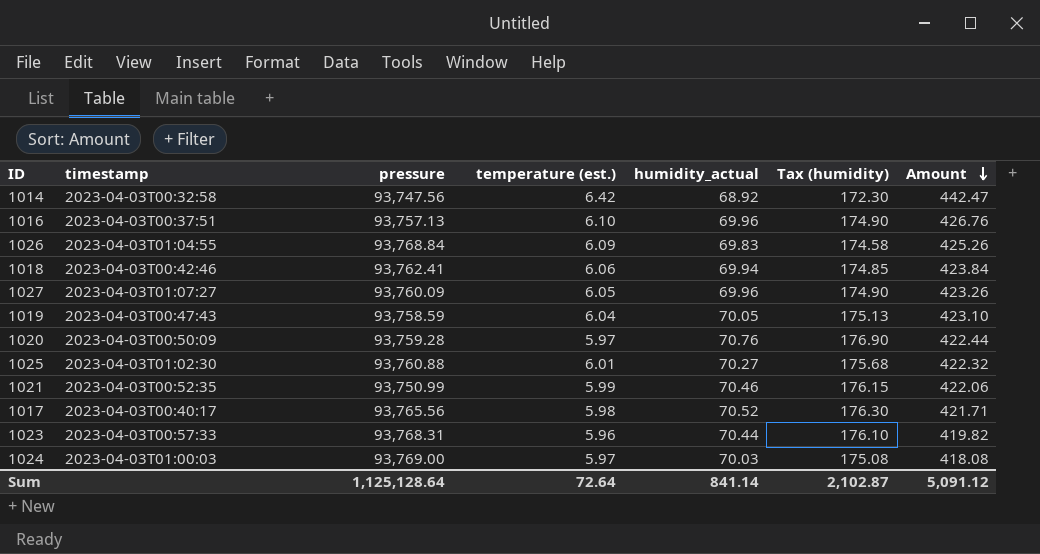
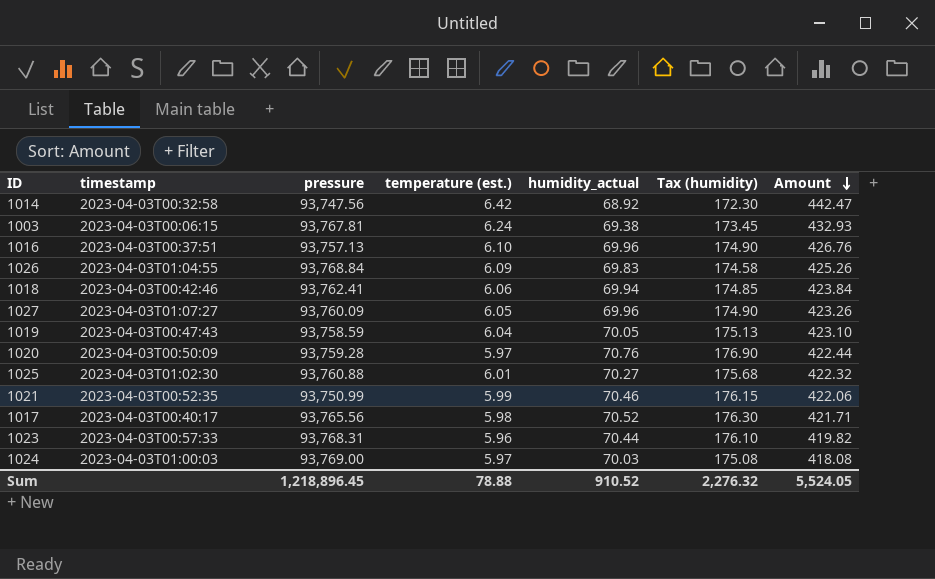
row 1003: none -> 2023-04-03T00:06:15 | 93,767.81 | 6.24 | 69.38 | 173.45 | 432.93
Sum | pressure: 1,125,128.64 -> 1,218,896.45
Sum | temperature (est.): 72.64 -> 78.88
Sum | humidity_actual: 841.14 -> 910.52
Sum | Tax (humidity): 2,102.87 -> 2,276.32
Sum | Amount: 5,091.12 -> 5,524.05

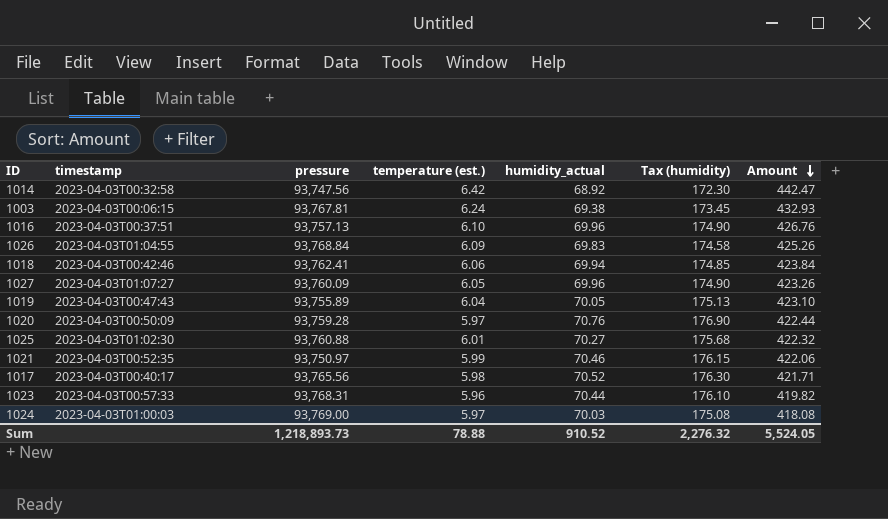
1019 | pressure: 93,758.59 -> 93,755.89
1021 | pressure: 93,750.99 -> 93,750.97
Sum | pressure: 1,218,896.45 -> 1,218,893.73

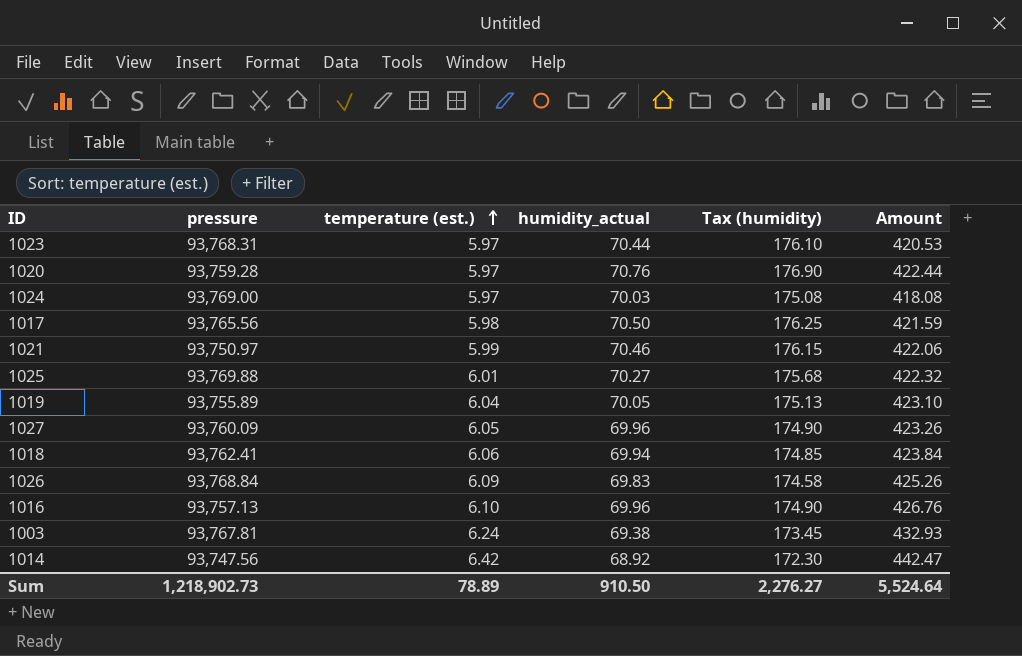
row order: Amount descending -> temperature (est.) ascending
column timestamp | position: 2 -> none
1023 | temperature (est.): 5.96 -> 5.97
1023 | Amount: 419.82 -> 420.53
1017 | humidity_actual: 70.52 -> 70.50
1017 | Tax (humidity): 176.30 -> 176.25
1017 | Amount: 421.71 -> 421.59
1025 | pressure: 93,760.88 -> 93,769.88
Sum | pressure: 1,218,893.73 -> 1,218,902.73
Sum | temperature (est.): 78.88 -> 78.89
Sum | humidity_actual: 910.52 -> 910.50
Sum | Tax (humidity): 2,276.32 -> 2,276.27
Sum | Amount: 5,524.05 -> 5,524.64

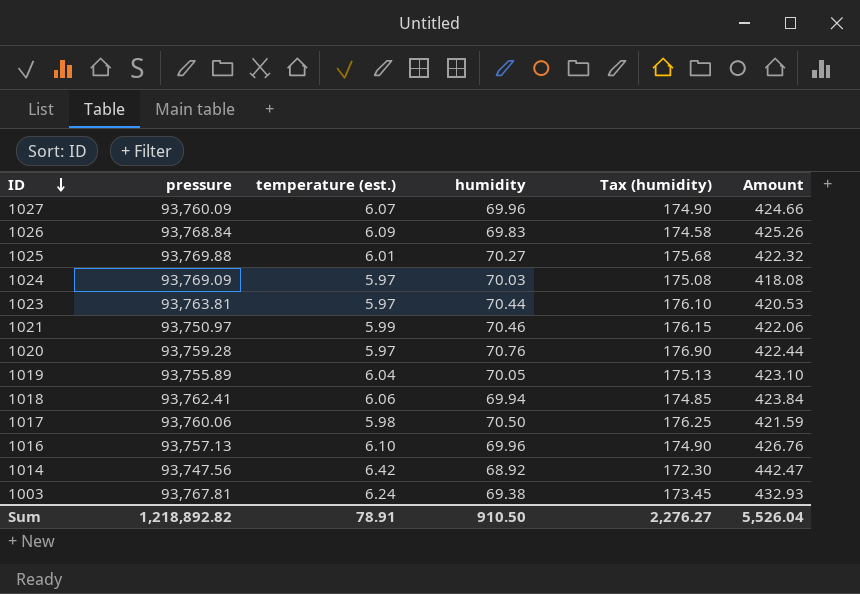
row order: temperature (est.) ascending -> ID descending
column name: humidity_actual -> humidity
1027 | temperature (est.): 6.05 -> 6.07
1027 | Amount: 423.26 -> 424.66
1024 | pressure: 93,769.00 -> 93,769.09
1023 | pressure: 93,768.31 -> 93,763.81
1017 | pressure: 93,765.56 -> 93,760.06
Sum | pressure: 1,218,902.73 -> 1,218,892.82
Sum | temperature (est.): 78.89 -> 78.91
Sum | Amount: 5,524.64 -> 5,526.04

